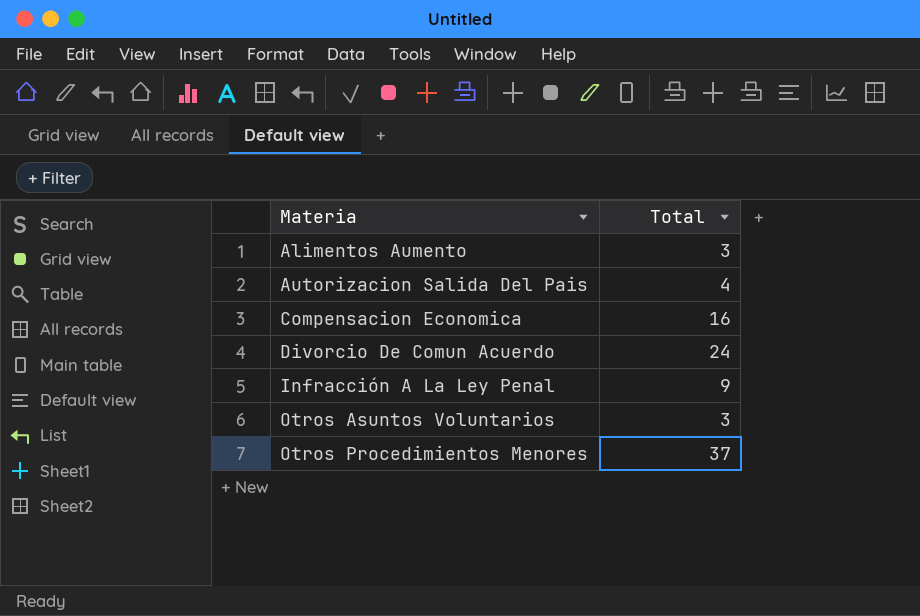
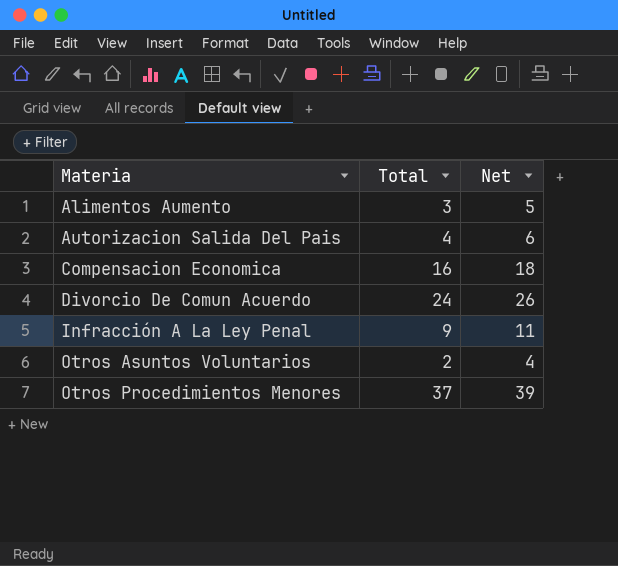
column Net | formula: none -> [Total] + 2
Otros Asuntos Voluntarios | Total: 3 -> 2

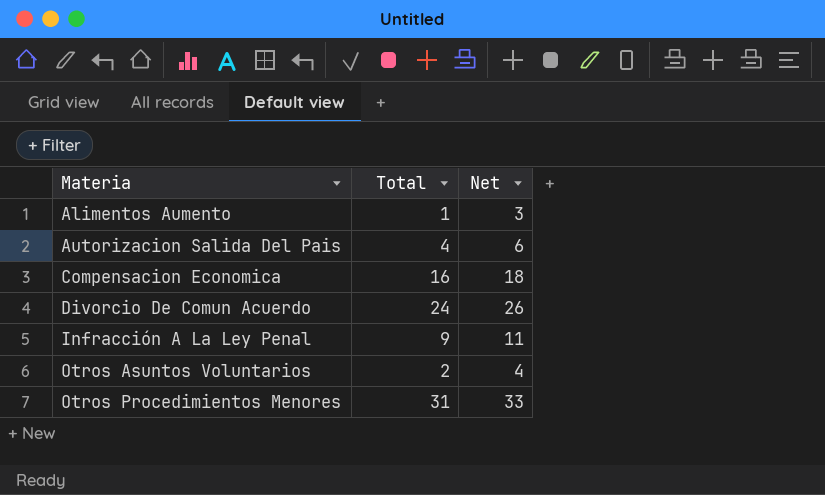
Alimentos Aumento | Total: 3 -> 1
Alimentos Aumento | Net: 5 -> 3
Otros Procedimientos Menores | Total: 37 -> 31
Otros Procedimientos Menores | Net: 39 -> 33

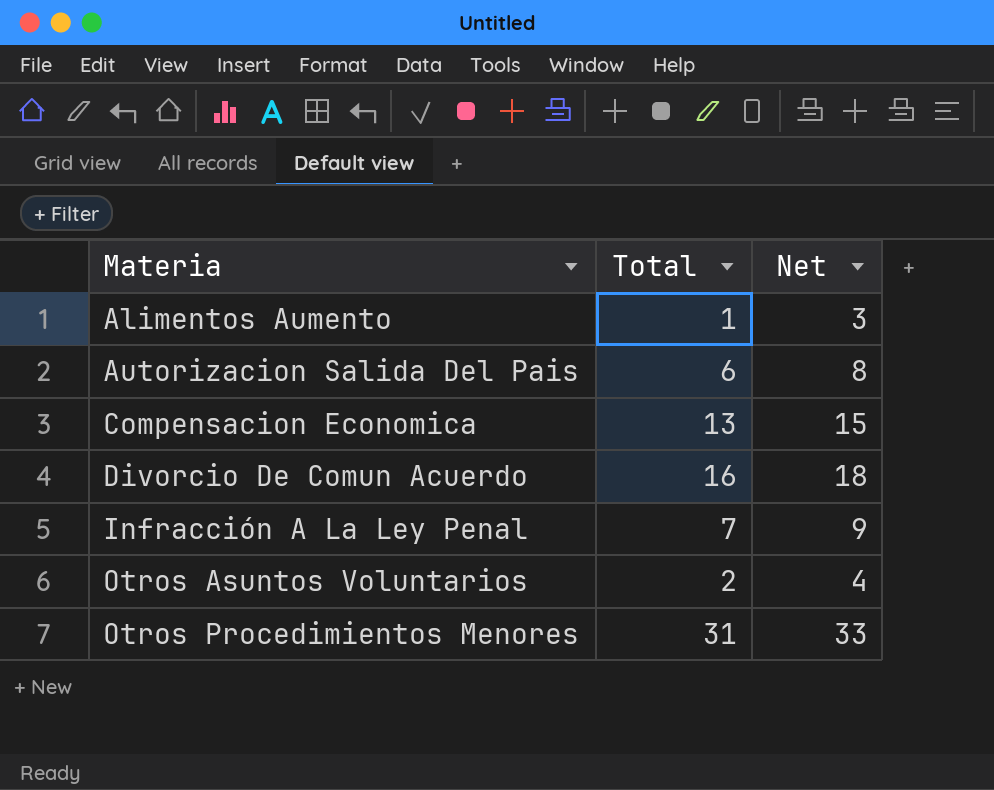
Autorizacion Salida Del Pais | Total: 4 -> 6
Autorizacion Salida Del Pais | Net: 6 -> 8
Compensacion Economica | Total: 16 -> 13
Compensacion Economica | Net: 18 -> 15
Divorcio De Comun Acuerdo | Total: 24 -> 16
Divorcio De Comun Acuerdo | Net: 26 -> 18
Infracción A La Ley Penal | Total: 9 -> 7
Infracción A La Ley Penal | Net: 11 -> 9

